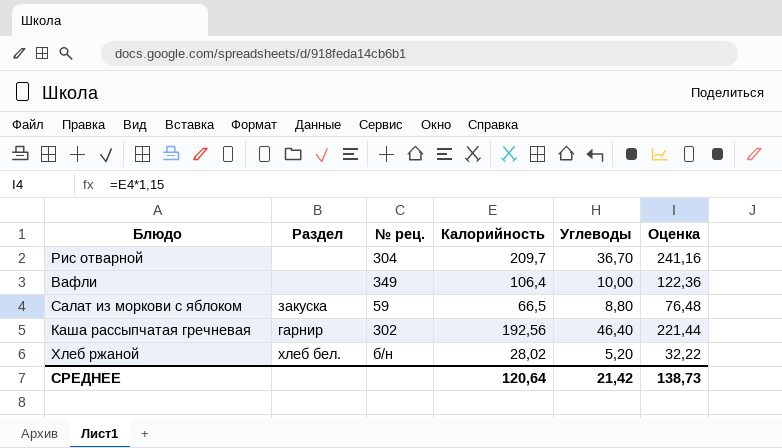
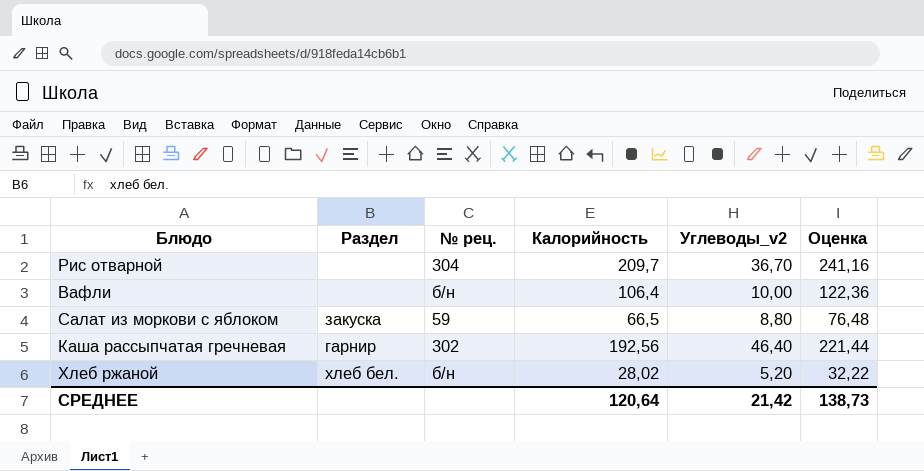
column name: Углеводы -> Углеводы_v2
Вафли | № рец.: 349 -> б/н

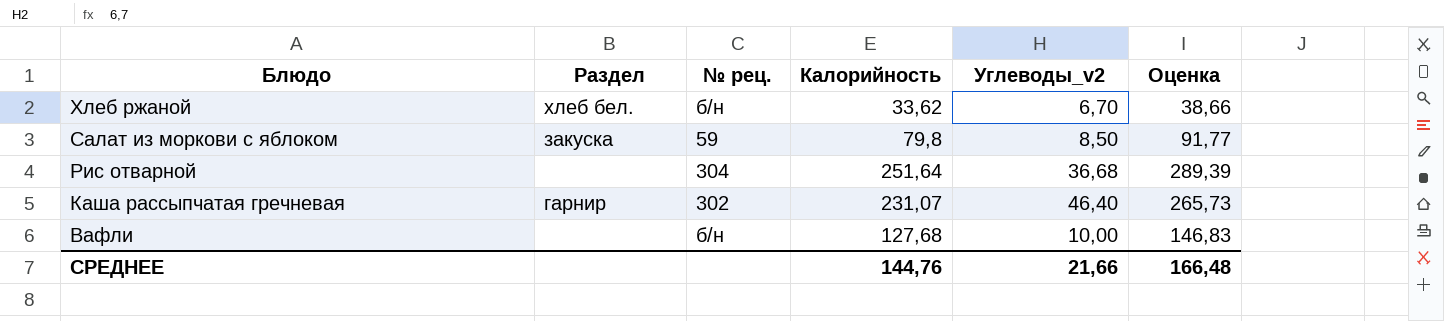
row order: none -> Блюдо descending
Хлеб ржаной | Калорийность: 28,02 -> 33,62
Хлеб ржаной | Углеводы_v2: 5,20 -> 6,70
Хлеб ржаной | Оценка: 32,22 -> 38,66
Салат из моркови с яблоком | Калорийность: 66,5 -> 79,8
Салат из моркови с яблоком | Углеводы_v2: 8,80 -> 8,50
Салат из моркови с яблоком | Оценка: 76,48 -> 91,77
Рис отварной | Калорийность: 209,7 -> 251,64
Рис отварной | Углеводы_v2: 36,70 -> 36,68
Рис отварной | Оценка: 241,16 -> 289,39
Каша рассыпчатая гречневая | Калорийность: 192,56 -> 231,07
Каша рассыпчатая гречневая | Оценка: 221,44 -> 265,73
Вафли | Калорийность: 106,4 -> 127,68
Вафли | Оценка: 122,36 -> 146,83
СРЕДНЕЕ | Калорийность: 120,64 -> 144,76
СРЕДНЕЕ | Углеводы_v2: 21,42 -> 21,66
СРЕДНЕЕ | Оценка: 138,73 -> 166,48

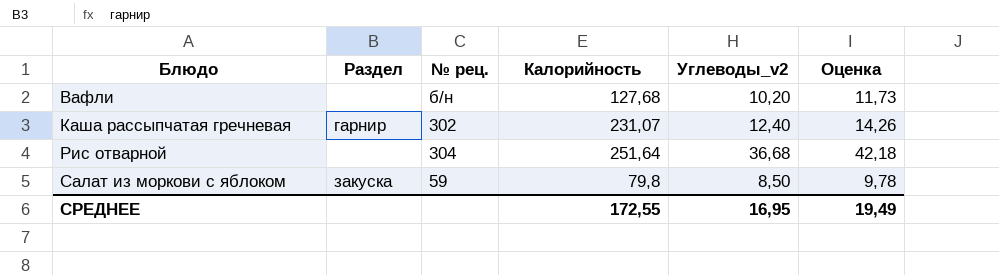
row order: Блюдо descending -> Блюдо ascending
column Оценка | formula: [Калорийность] * 1,15 -> [Углеводы_v2] * 1,15
row Хлеб ржаной: хлеб бел. | б/н | 33,62 | 6,70 | 38,66 -> none
Вафли | Углеводы_v2: 10,00 -> 10,20
Каша рассыпчатая гречневая | Углеводы_v2: 46,40 -> 12,40
СРЕДНЕЕ | Калорийность: 144,76 -> 172,55
СРЕДНЕЕ | Углеводы_v2: 21,66 -> 16,95
СРЕДНЕЕ | Оценка: 166,48 -> 19,49

